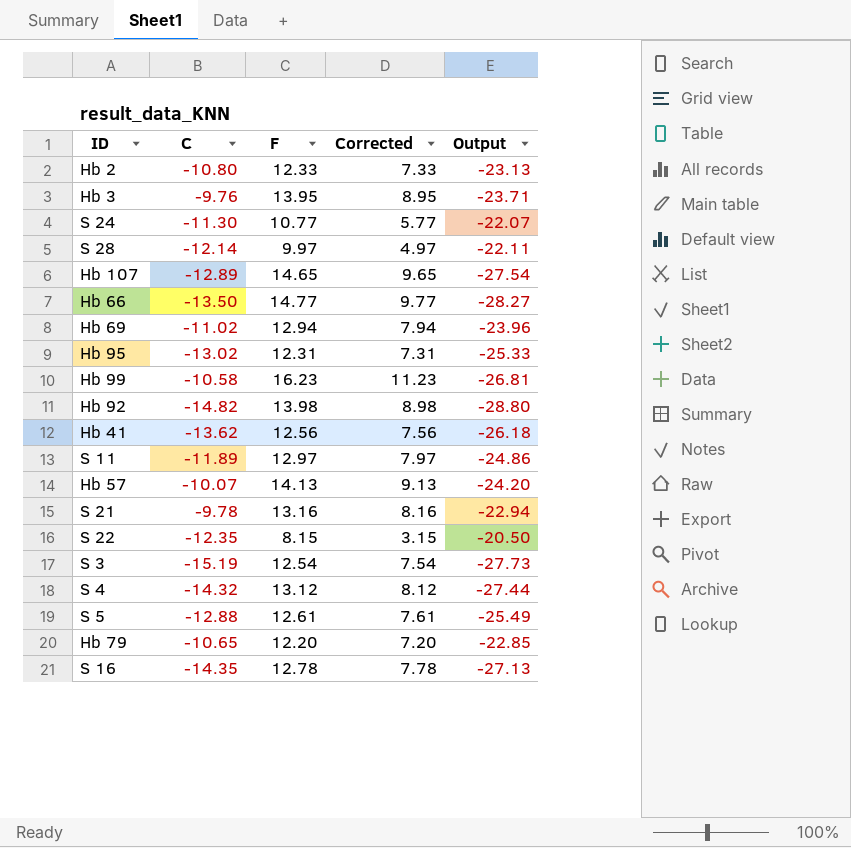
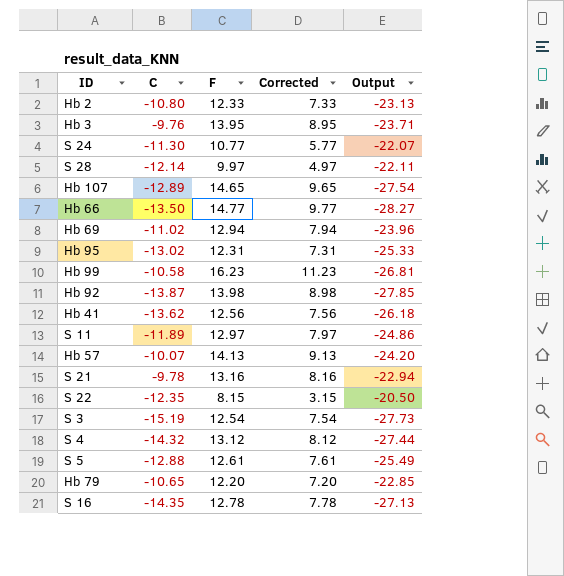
Hb 92 | C: -14.82 -> -13.87
Hb 92 | Output: -28.80 -> -27.85

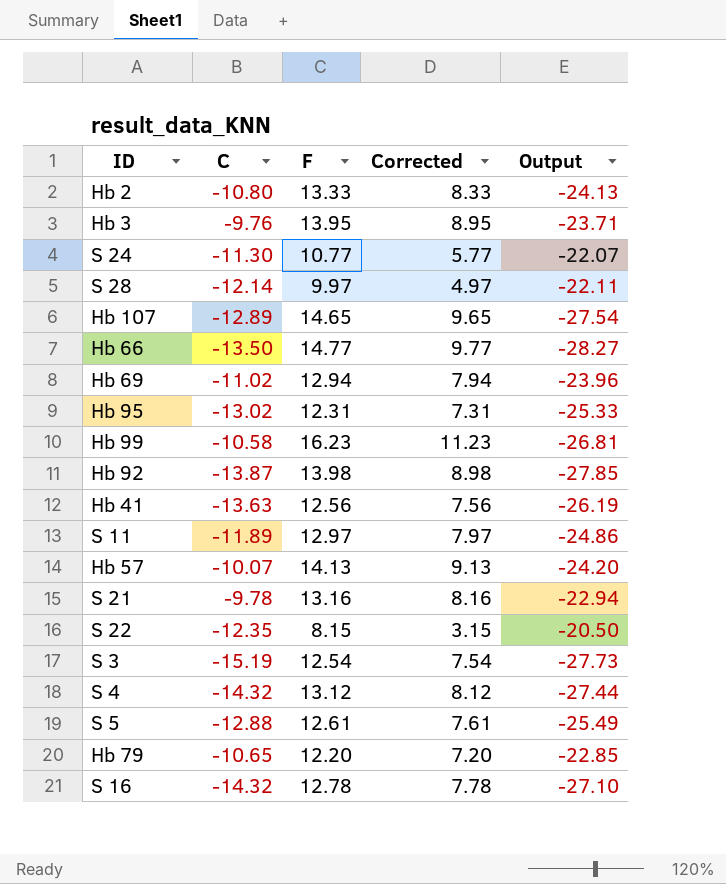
Hb 2 | F: 12.33 -> 13.33
Hb 2 | Corrected: 7.33 -> 8.33
Hb 2 | Output: -23.13 -> -24.13
Hb 41 | C: -13.62 -> -13.63
Hb 41 | Output: -26.18 -> -26.19
S 16 | C: -14.35 -> -14.32
S 16 | Output: -27.13 -> -27.10

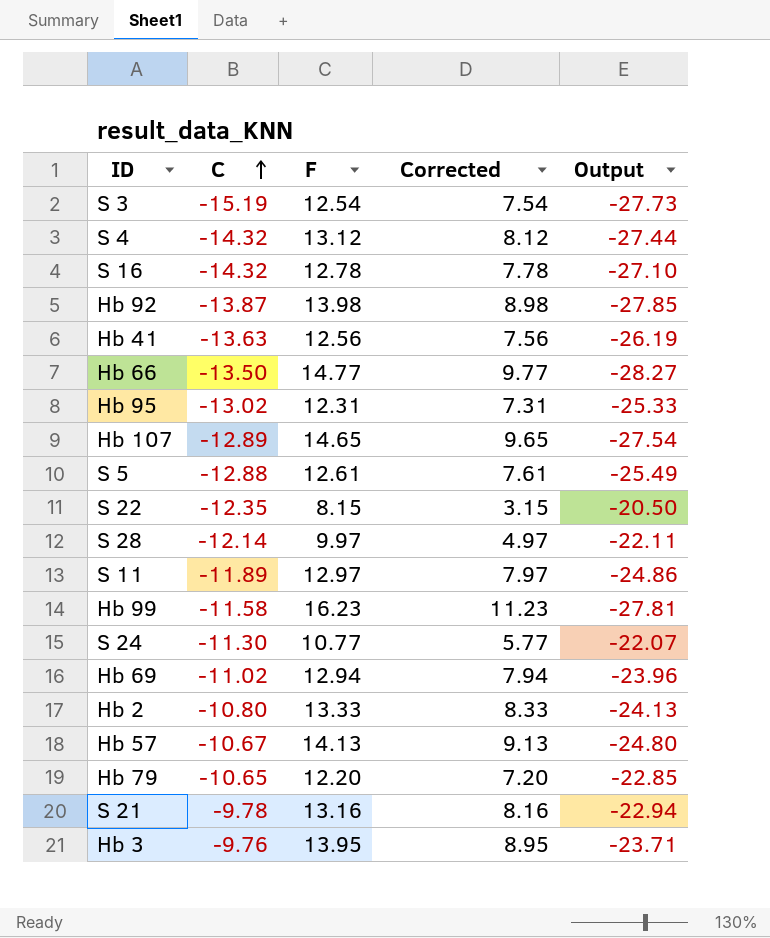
row order: none -> C ascending
Hb 99 | C: -10.58 -> -11.58
Hb 99 | Output: -26.81 -> -27.81
Hb 57 | C: -10.07 -> -10.67
Hb 57 | Output: -24.20 -> -24.80

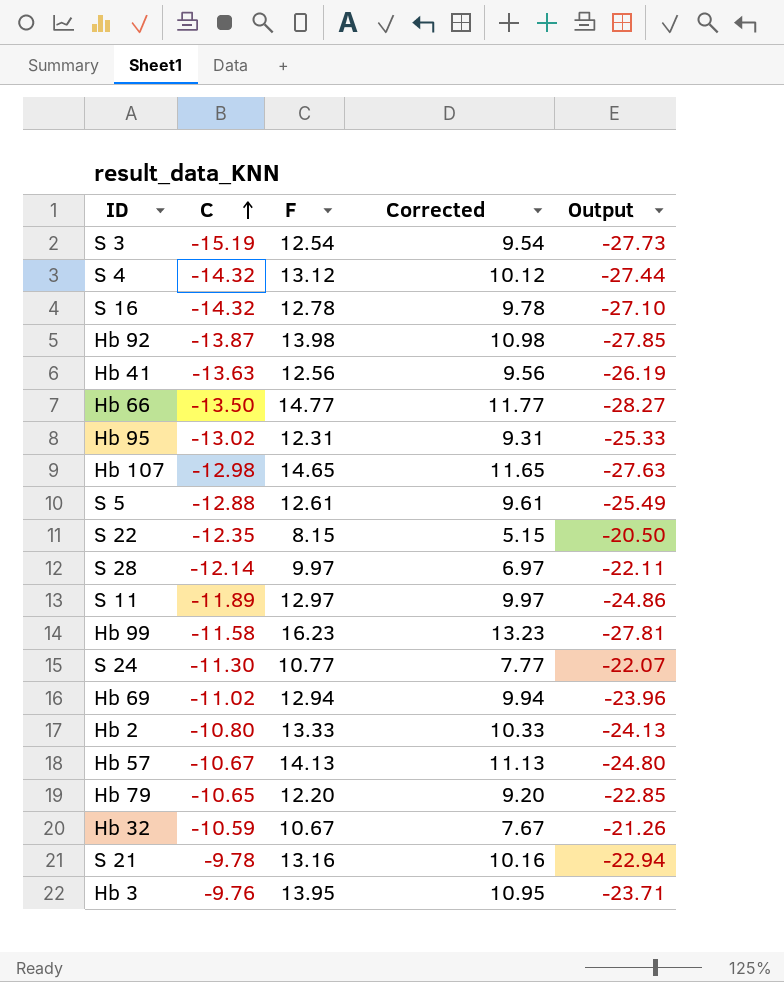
column Corrected | formula: [F] - 5 -> [F] - 3
Hb 107 | C: -12.89 -> -12.98
Hb 107 | Output: -27.54 -> -27.63
row Hb 32: none -> -10.59 | 10.67 | 7.67 | -21.26

